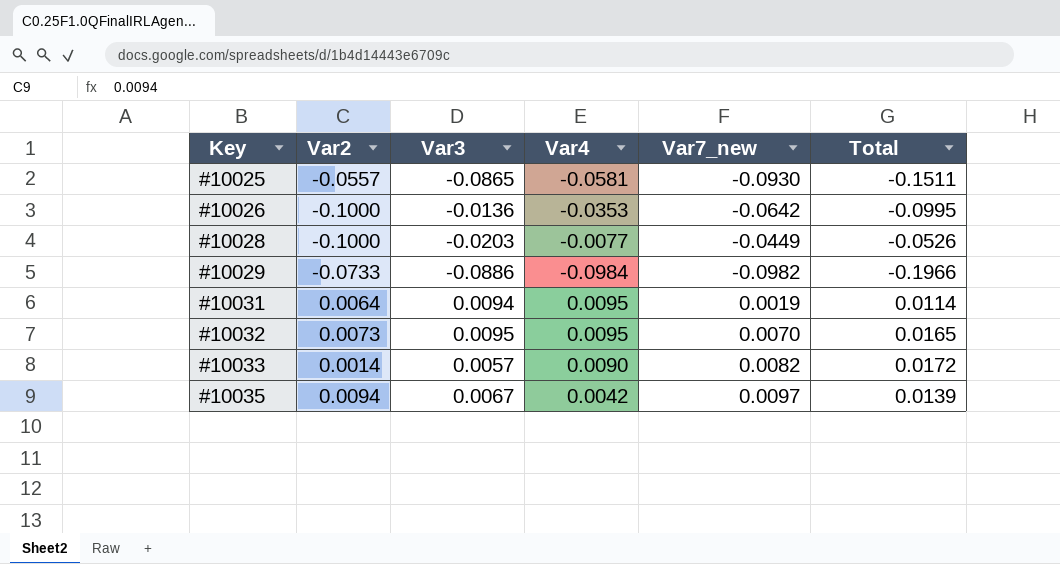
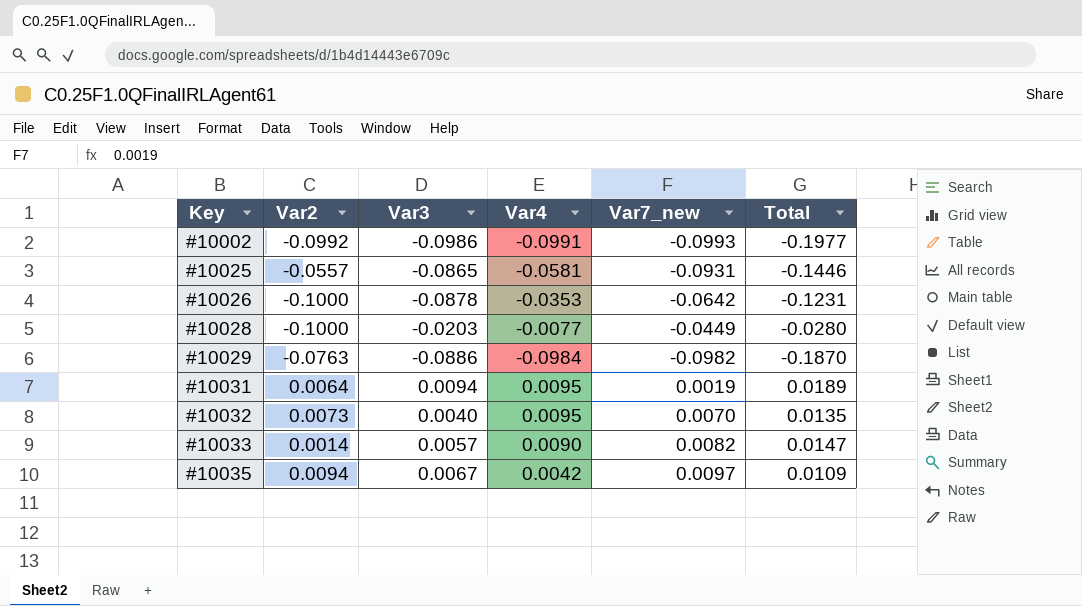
column Total | formula: [Var4] + [Var7_new] -> [Var3] + [Var4]
row #10002: none -> -0.0992 | -0.0986 | -0.0991 | -0.0993 | -0.1977
#10025 | Var7_new: -0.0930 -> -0.0931
#10026 | Var3: -0.0136 -> -0.0878
#10029 | Var2: -0.0733 -> -0.0763
#10032 | Var3: 0.0095 -> 0.0040

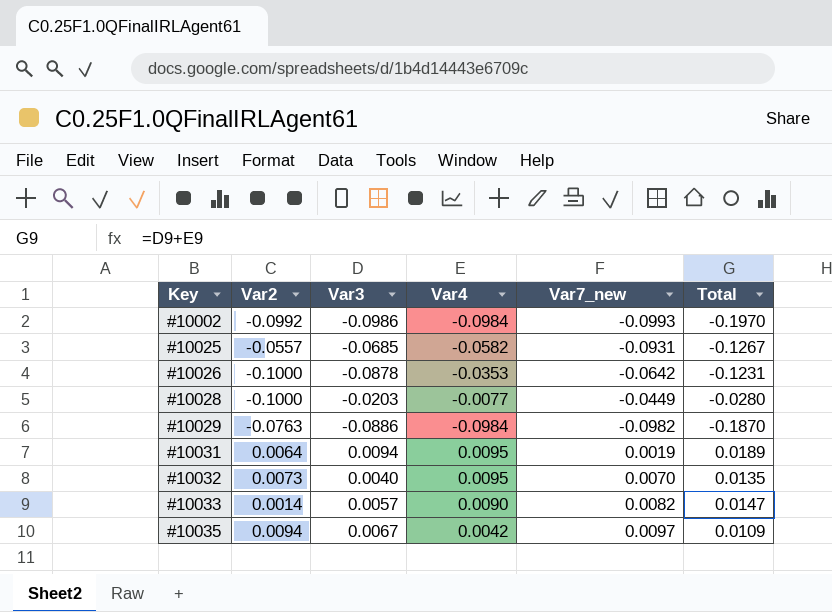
#10002 | Var4: -0.0991 -> -0.0984
#10002 | Total: -0.1977 -> -0.1970
#10025 | Var3: -0.0865 -> -0.0685
#10025 | Var4: -0.0581 -> -0.0582
#10025 | Total: -0.1446 -> -0.1267

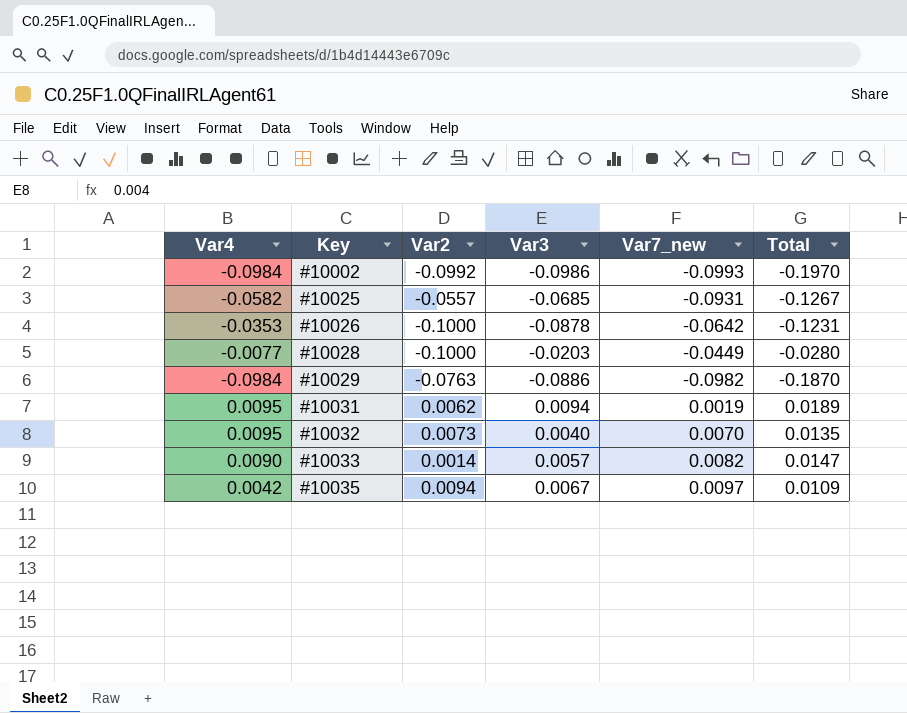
column Var4 | position: 4 -> 1
#10031 | Var2: 0.0064 -> 0.0062

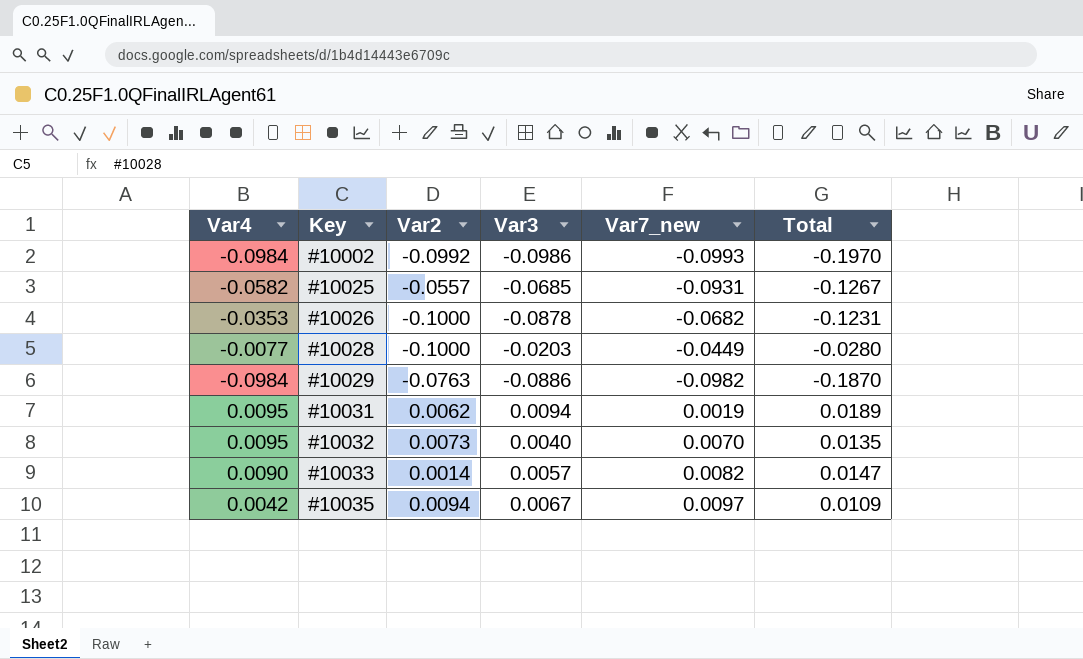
#10026 | Var7_new: -0.0642 -> -0.0682

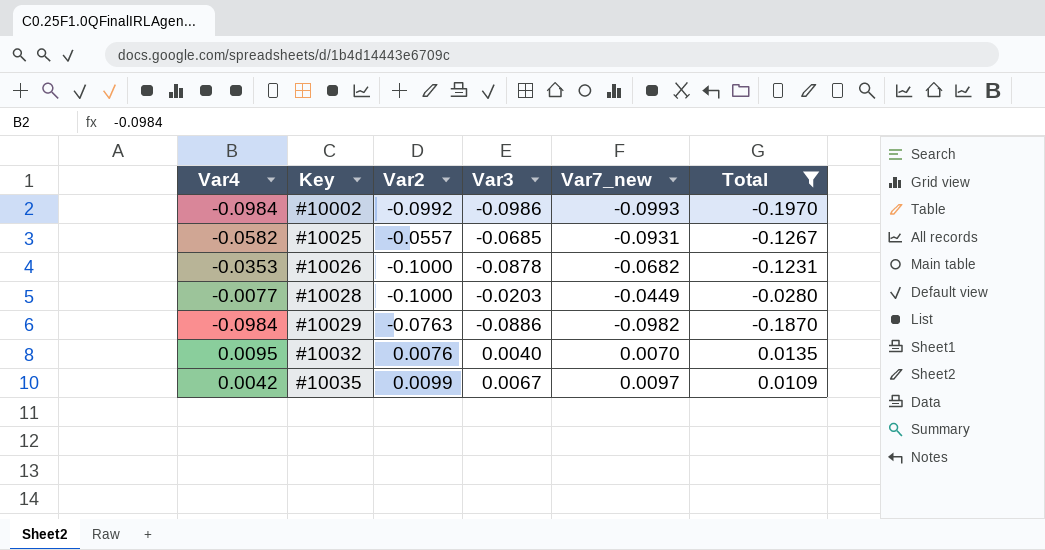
filter: none -> Total <= 0.0135
#10032 | Var2: 0.0073 -> 0.0076
#10035 | Var2: 0.0094 -> 0.0099

